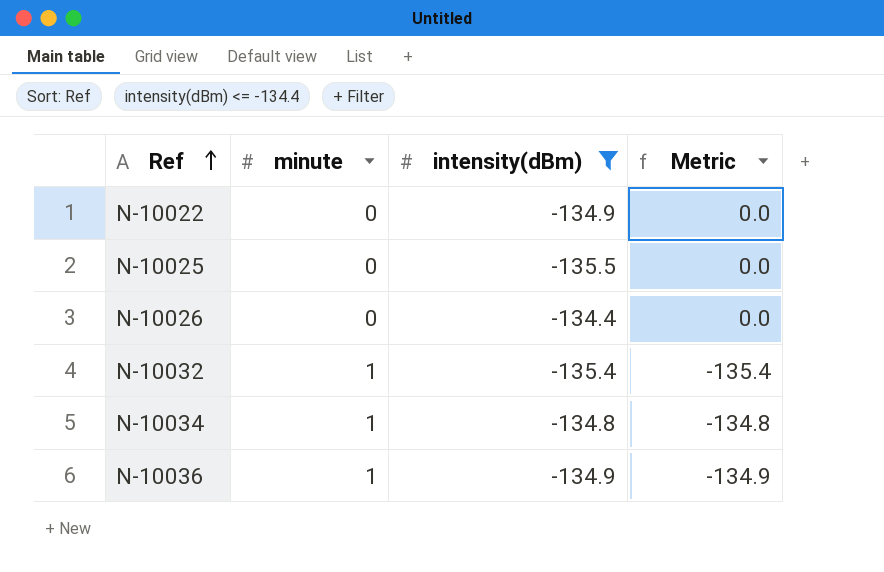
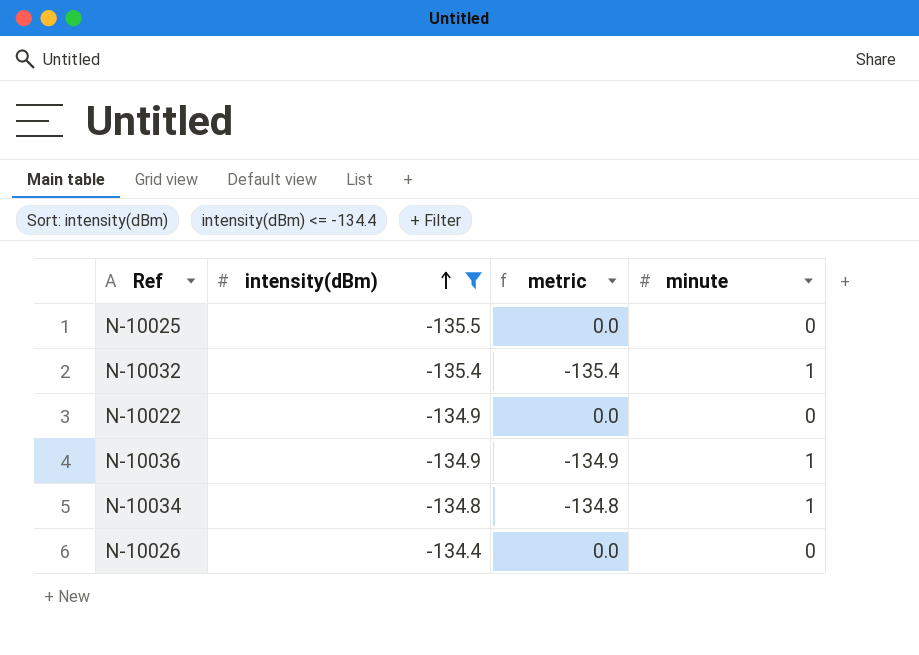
row order: Ref ascending -> intensity(dBm) ascending
column name: Metric -> metric
column minute | position: 2 -> 4

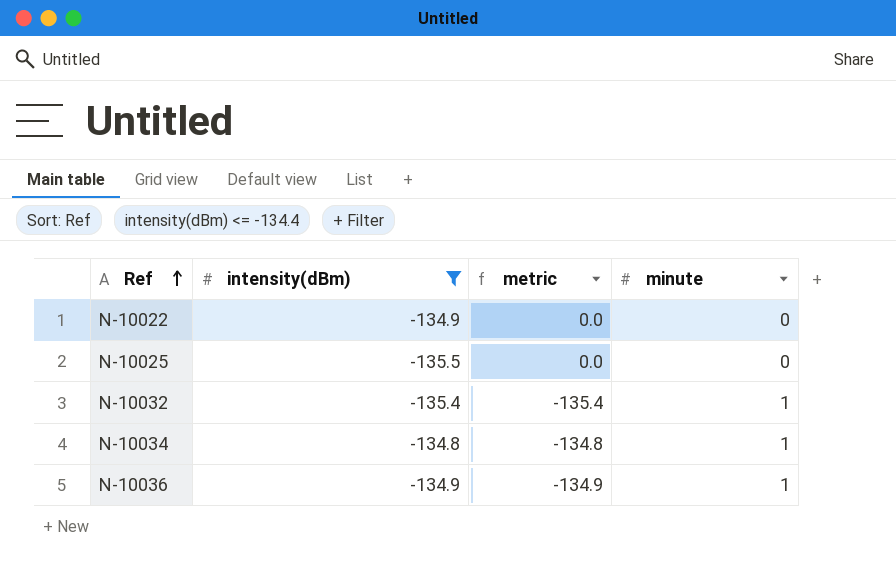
row order: intensity(dBm) ascending -> Ref ascending
row N-10026: -134.4 | 0.0 | 0 -> none

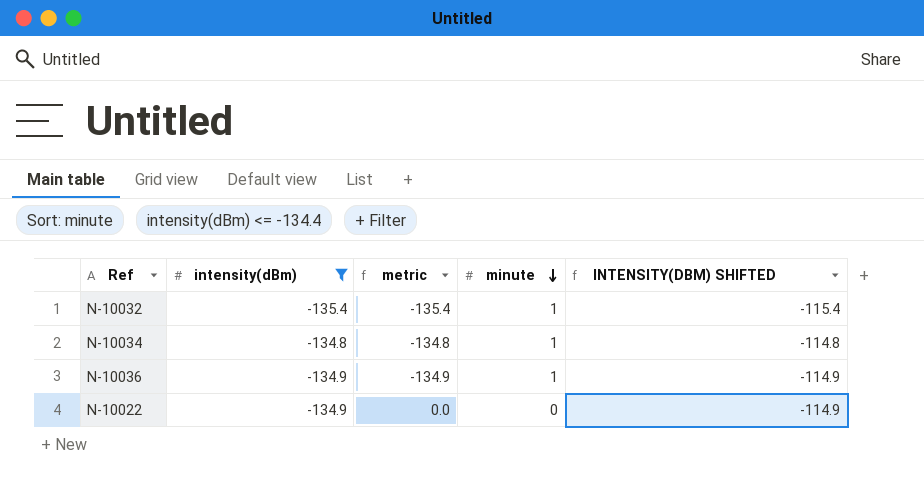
row order: Ref ascending -> minute descending
column INTENSITY(DBM) SHIFTED | formula: none -> [intensity(dBm)] + 20
row N-10025: -135.5 | 0.0 | 0 -> none

